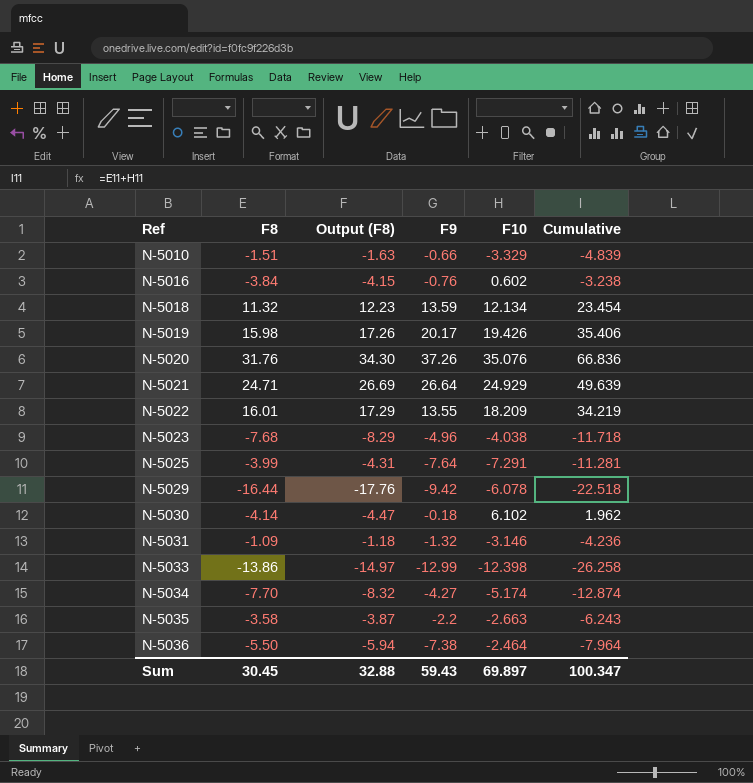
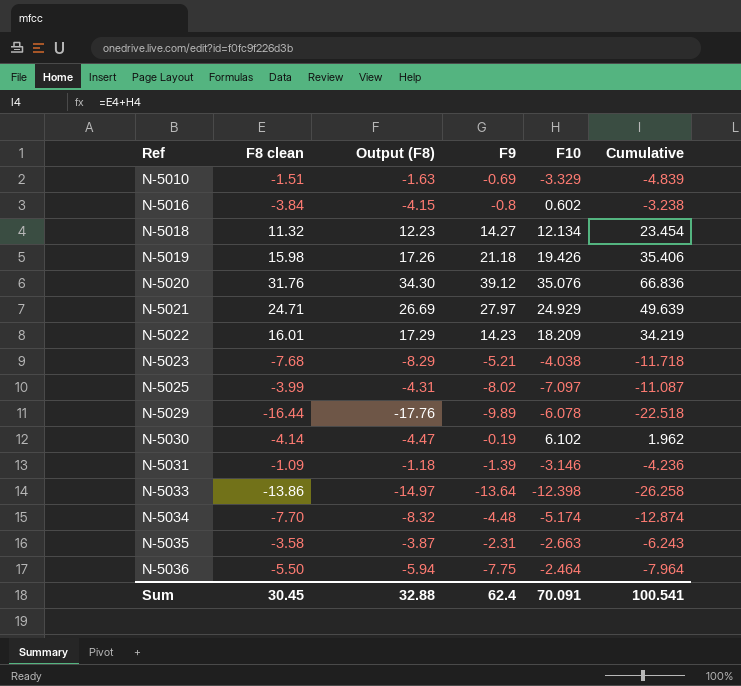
column name: F8 -> F8 clean
N-5010 | F9: -0.66 -> -0.69
N-5016 | F9: -0.76 -> -0.8
N-5018 | F9: 13.59 -> 14.27
N-5019 | F9: 20.17 -> 21.18
N-5020 | F9: 37.26 -> 39.12
N-5021 | F9: 26.64 -> 27.97
N-5022 | F9: 13.55 -> 14.23
N-5023 | F9: -4.96 -> -5.21
N-5025 | F9: -7.64 -> -8.02
N-5025 | F10: -7.291 -> -7.097
N-5025 | Cumulative: -11.281 -> -11.087
N-5029 | F9: -9.42 -> -9.89
N-5030 | F9: -0.18 -> -0.19
N-5031 | F9: -1.32 -> -1.39
N-5033 | F9: -12.99 -> -13.64
N-5034 | F9: -4.27 -> -4.48
N-5035 | F9: -2.2 -> -2.31
N-5036 | F9: -7.38 -> -7.75
Sum | F9: 59.43 -> 62.4
Sum | F10: 69.897 -> 70.091
Sum | Cumulative: 100.347 -> 100.541

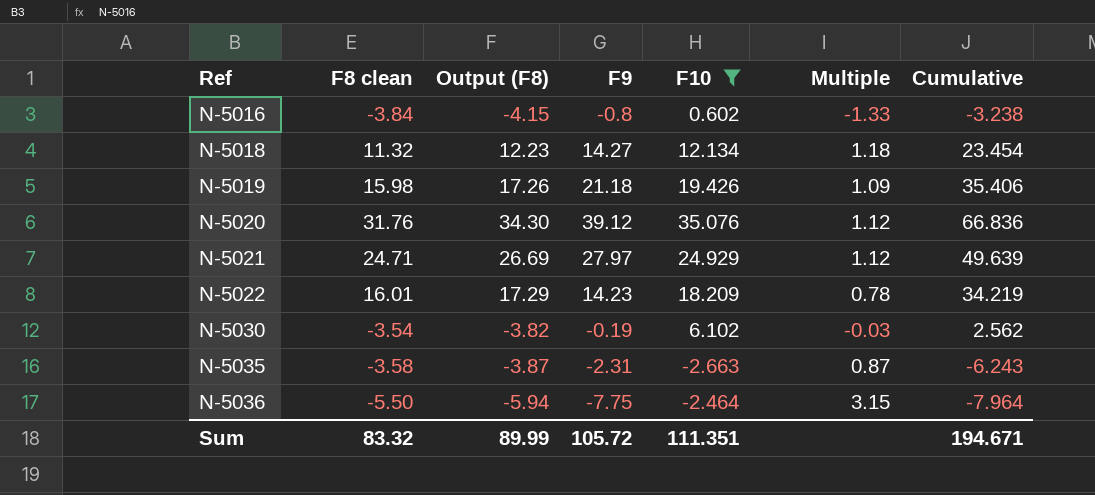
filter: none -> F10 >= -2.663
column Multiple | formula: none -> [F9] / [F10]
N-5030 | F8 clean: -4.14 -> -3.54
N-5030 | Output (F8): -4.47 -> -3.82
N-5030 | Cumulative: 1.962 -> 2.562
Sum | F8 clean: 30.45 -> 83.32
Sum | Output (F8): 32.88 -> 89.99
Sum | F9: 62.4 -> 105.72
Sum | F10: 70.091 -> 111.351
Sum | Cumulative: 100.541 -> 194.671

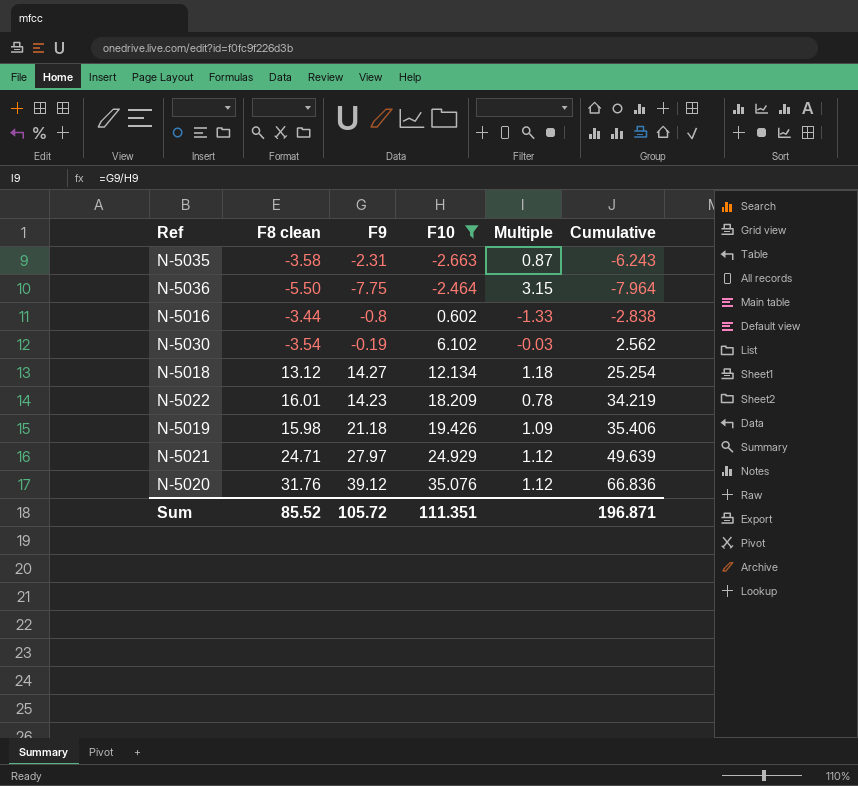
row order: Ref ascending -> F10 ascending
column Output (F8) | formula: [F8 clean] * 1.08 -> none
N-5016 | F8 clean: -3.84 -> -3.44
N-5016 | Cumulative: -3.238 -> -2.838
N-5018 | F8 clean: 11.32 -> 13.12
N-5018 | Cumulative: 23.454 -> 25.254
Sum | F8 clean: 83.32 -> 85.52
Sum | Cumulative: 194.671 -> 196.871

